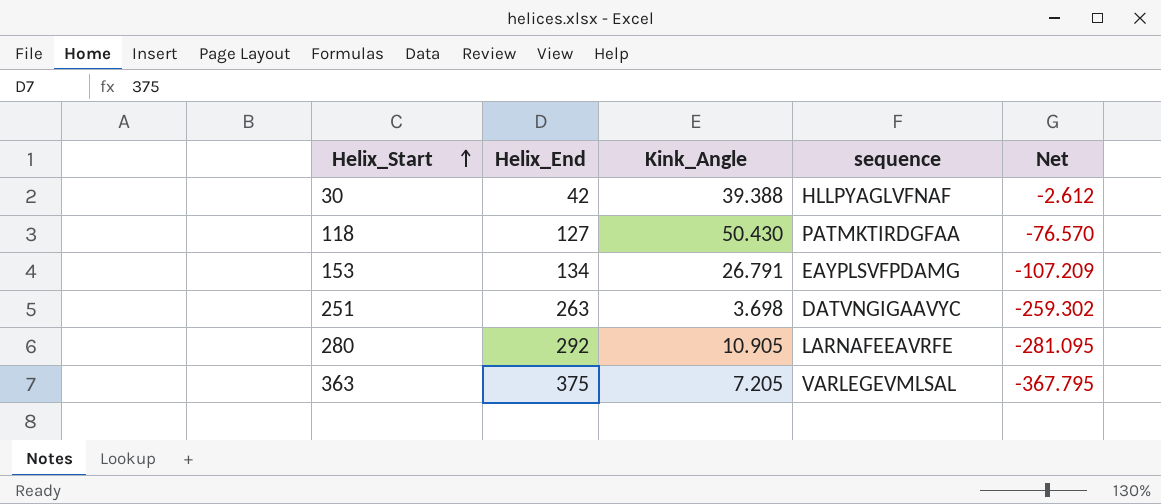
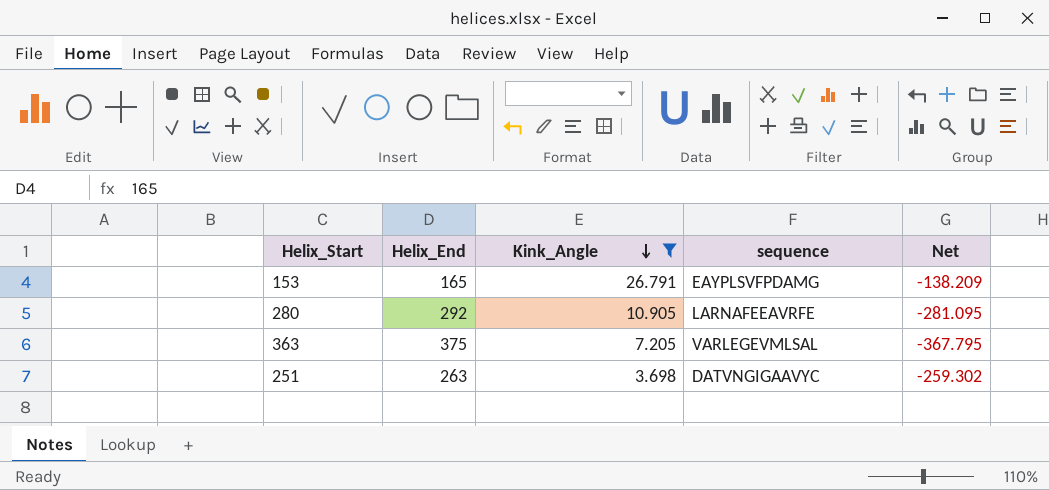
filter: none -> Kink_Angle <= 26.791
row order: Helix_Start ascending -> Kink_Angle descending
153 | Helix_End: 134 -> 165
153 | Net: -107.209 -> -138.209

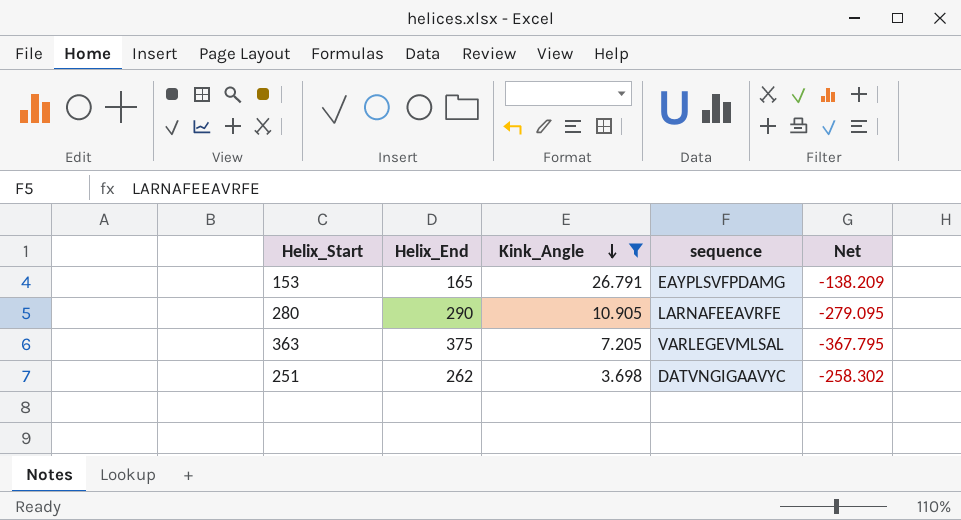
280 | Helix_End: 292 -> 290
280 | Net: -281.095 -> -279.095
251 | Helix_End: 263 -> 262
251 | Net: -259.302 -> -258.302

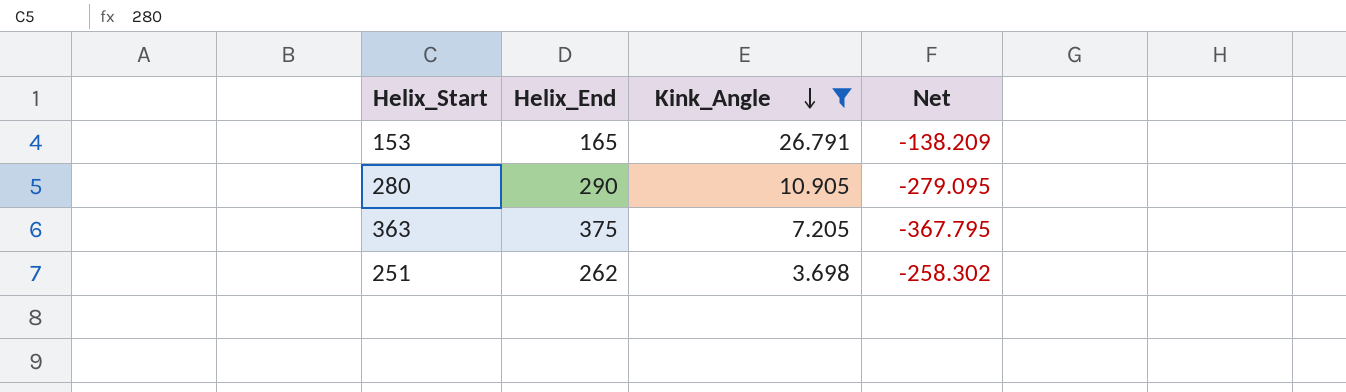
column sequence | position: 4 -> none

